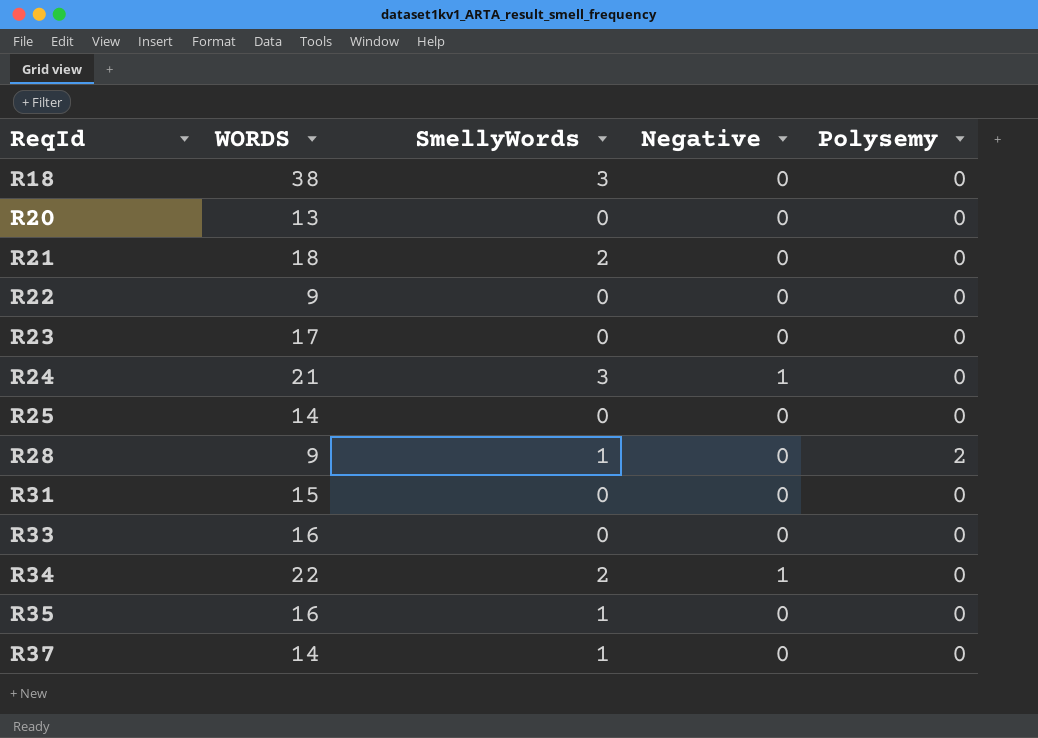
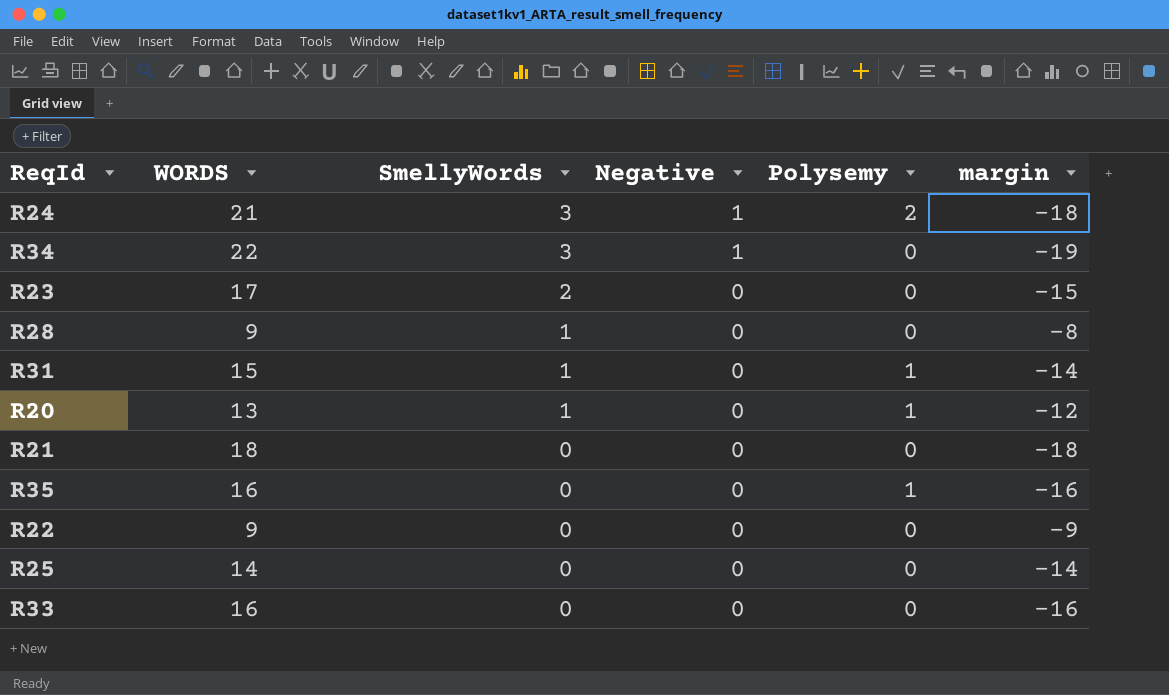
row order: ReqId ascending -> SmellyWords descending
column margin | formula: none -> [SmellyWords] - [WORDS]
row R18: 38 | 3 | 0 | 0 -> none
row R37: 14 | 1 | 0 | 0 -> none
R24 | Polysemy: 0 -> 2
R34 | SmellyWords: 2 -> 3
R23 | SmellyWords: 0 -> 2
R28 | Polysemy: 2 -> 0
R31 | SmellyWords: 0 -> 1
R31 | Polysemy: 0 -> 1
R20 | SmellyWords: 0 -> 1
R20 | Polysemy: 0 -> 1
R21 | SmellyWords: 2 -> 0
R35 | SmellyWords: 1 -> 0
R35 | Polysemy: 0 -> 1

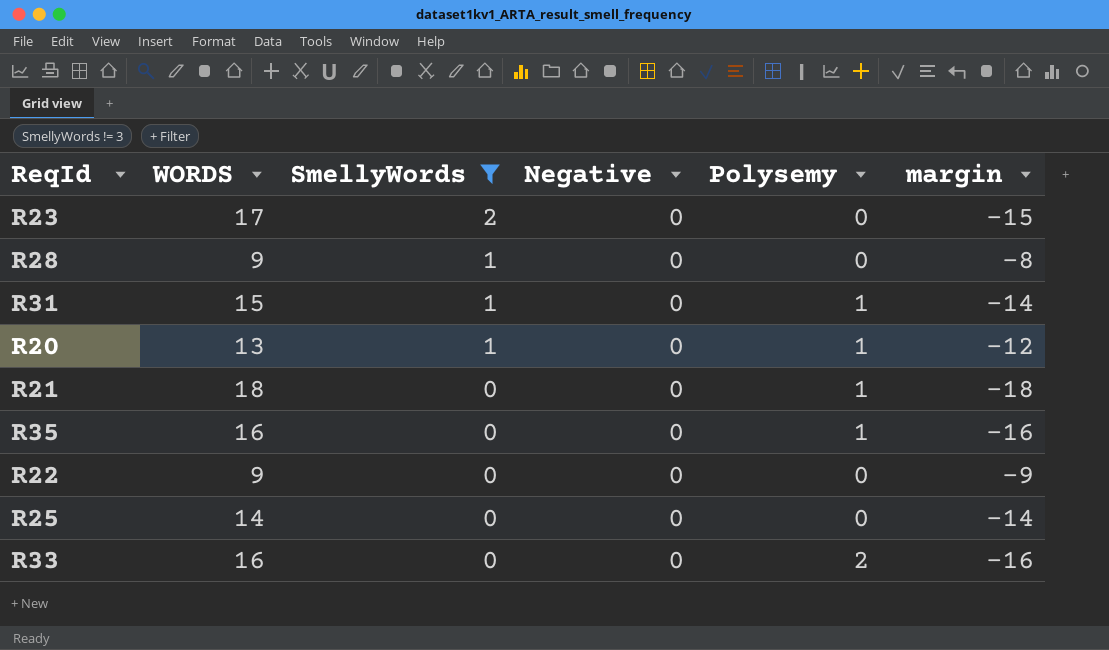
filter: none -> SmellyWords != 3
R21 | Polysemy: 0 -> 1
R33 | Polysemy: 0 -> 2

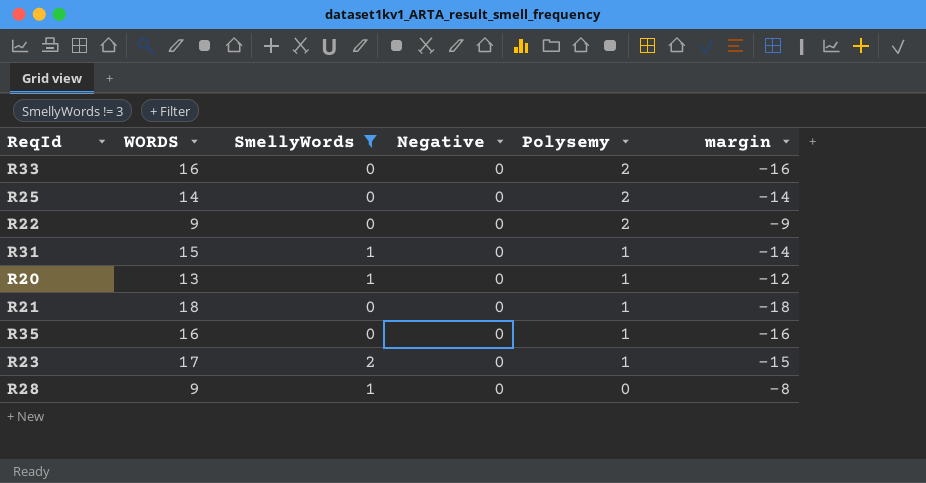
row order: SmellyWords descending -> Polysemy descending
R25 | Polysemy: 0 -> 2
R22 | Polysemy: 0 -> 2
R23 | Polysemy: 0 -> 1

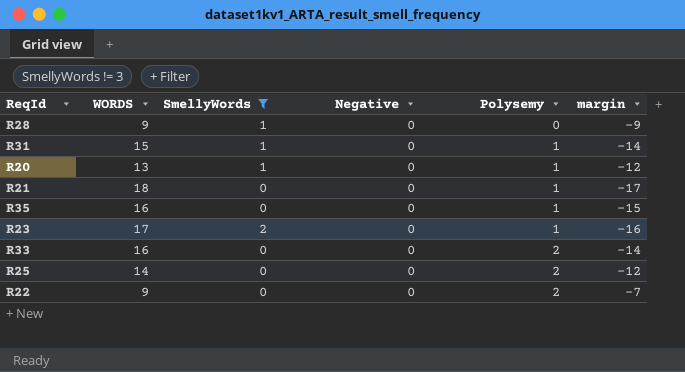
row order: Polysemy descending -> Polysemy ascending
column margin | formula: [SmellyWords] - [WORDS] -> [Polysemy] - [WORDS]

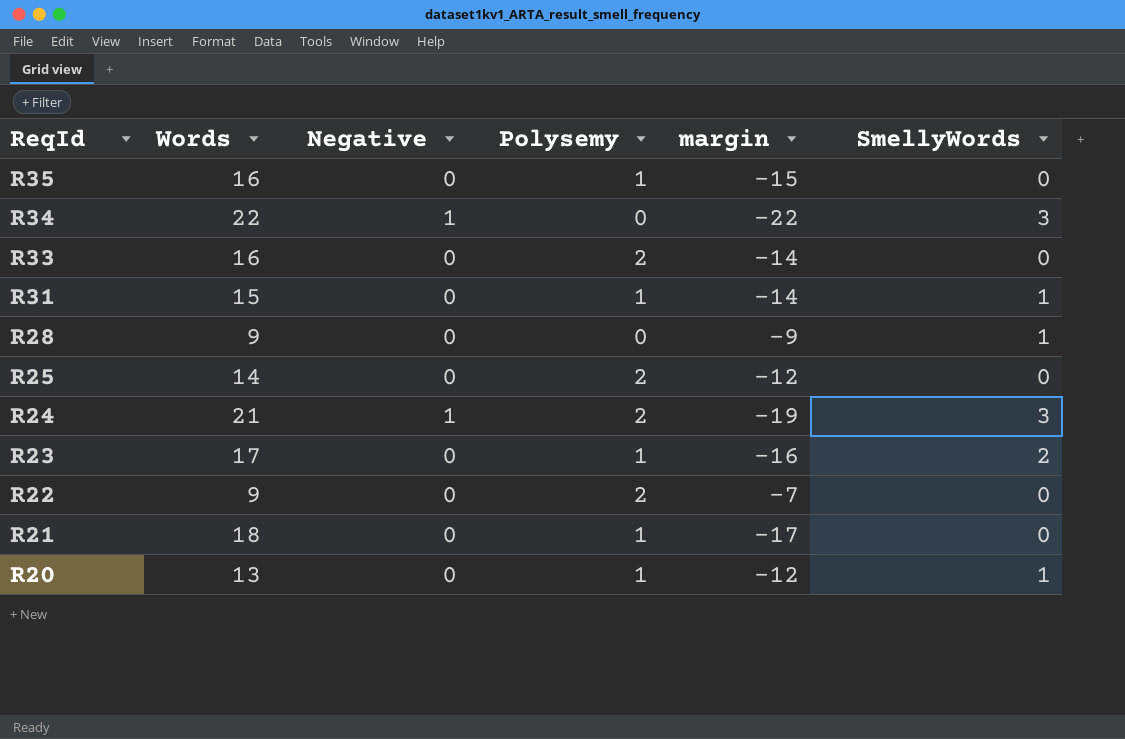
filter: SmellyWords != 3 -> none
row order: Polysemy ascending -> ReqId descending
column name: WORDS -> Words
column SmellyWords | position: 3 -> 6

